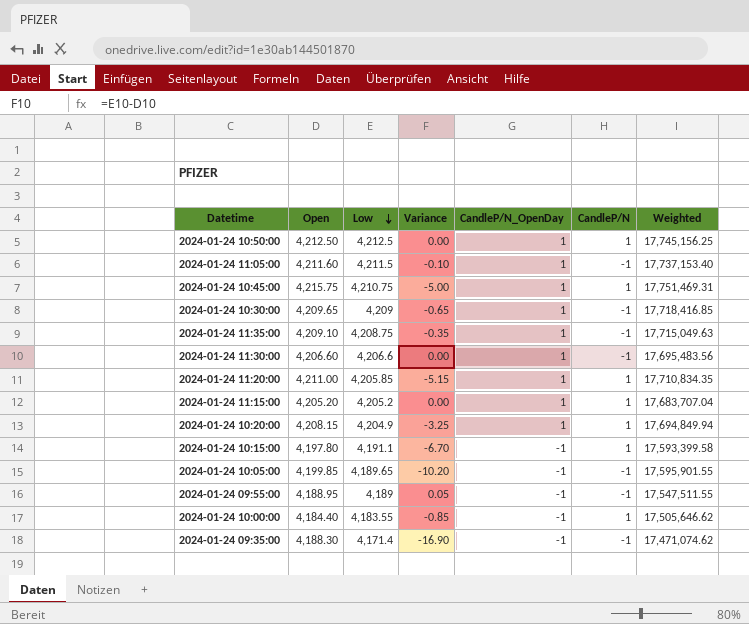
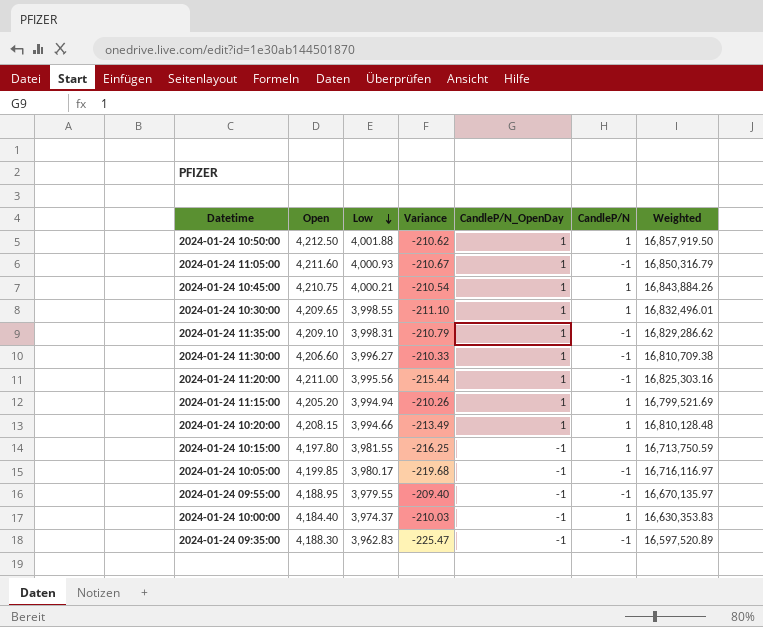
2024-01-24 10:50:00 | Low: 4,212.5 -> 4,001.88
2024-01-24 10:50:00 | Variance: 0.00 -> -210.62
2024-01-24 10:50:00 | Weighted: 17,745,156.25 -> 16,857,919.50
2024-01-24 11:05:00 | Low: 4,211.5 -> 4,000.93
2024-01-24 11:05:00 | Variance: -0.10 -> -210.67
2024-01-24 11:05:00 | Weighted: 17,737,153.40 -> 16,850,316.79
2024-01-24 10:45:00 | Open: 4,215.75 -> 4,210.75
2024-01-24 10:45:00 | Low: 4,210.75 -> 4,000.21
2024-01-24 10:45:00 | Variance: -5.00 -> -210.54
2024-01-24 10:45:00 | Weighted: 17,751,469.31 -> 16,843,884.26
2024-01-24 10:30:00 | Low: 4,209 -> 3,998.55
2024-01-24 10:30:00 | Variance: -0.65 -> -211.10
2024-01-24 10:30:00 | CandleP/N: -1 -> 1
2024-01-24 10:30:00 | Weighted: 17,718,416.85 -> 16,832,496.01
2024-01-24 11:35:00 | Low: 4,208.75 -> 3,998.31
2024-01-24 11:35:00 | Variance: -0.35 -> -210.79
2024-01-24 11:35:00 | Weighted: 17,715,049.63 -> 16,829,286.62
2024-01-24 11:30:00 | Low: 4,206.6 -> 3,996.27
2024-01-24 11:30:00 | Variance: 0.00 -> -210.33
2024-01-24 11:30:00 | Weighted: 17,695,483.56 -> 16,810,709.38
2024-01-24 11:20:00 | Low: 4,205.85 -> 3,995.56
2024-01-24 11:20:00 | Variance: -5.15 -> -215.44
2024-01-24 11:20:00 | CandleP/N: 1 -> -1
2024-01-24 11:20:00 | Weighted: 17,710,834.35 -> 16,825,303.16
2024-01-24 11:15:00 | Low: 4,205.2 -> 3,994.94
2024-01-24 11:15:00 | Variance: 0.00 -> -210.26
2024-01-24 11:15:00 | Weighted: 17,683,707.04 -> 16,799,521.69
2024-01-24 10:20:00 | Low: 4,204.9 -> 3,994.66
2024-01-24 10:20:00 | Variance: -3.25 -> -213.49
2024-01-24 10:20:00 | Weighted: 17,694,849.94 -> 16,810,128.48
2024-01-24 10:15:00 | Low: 4,191.1 -> 3,981.55
2024-01-24 10:15:00 | Variance: -6.70 -> -216.25
2024-01-24 10:15:00 | Weighted: 17,593,399.58 -> 16,713,750.59
2024-01-24 10:05:00 | Low: 4,189.65 -> 3,980.17
2024-01-24 10:05:00 | Variance: -10.20 -> -219.68
2024-01-24 10:05:00 | Weighted: 17,595,901.55 -> 16,716,116.97
2024-01-24 09:55:00 | Low: 4,189 -> 3,979.55
2024-01-24 09:55:00 | Variance: 0.05 -> -209.40
2024-01-24 09:55:00 | Weighted: 17,547,511.55 -> 16,670,135.97
2024-01-24 10:00:00 | Low: 4,183.55 -> 3,974.37
2024-01-24 10:00:00 | Variance: -0.85 -> -210.03
2024-01-24 10:00:00 | Weighted: 17,505,646.62 -> 16,630,353.83
2024-01-24 09:35:00 | Low: 4,171.4 -> 3,962.83
2024-01-24 09:35:00 | Variance: -16.90 -> -225.47
2024-01-24 09:35:00 | Weighted: 17,471,074.62 -> 16,597,520.89

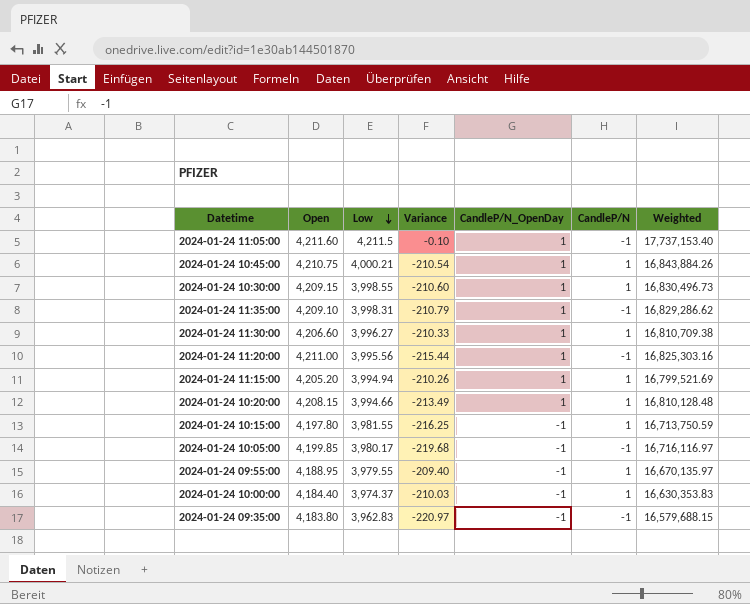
row 2024-01-24 10:50:00: 4,212.50 | 4,001.88 | -210.62 | 1 | 1 | 16,857,919.50 -> none
2024-01-24 11:05:00 | Low: 4,000.93 -> 4,211.5
2024-01-24 11:05:00 | Variance: -210.67 -> -0.10
2024-01-24 11:05:00 | Weighted: 16,850,316.79 -> 17,737,153.40
2024-01-24 10:30:00 | Open: 4,209.65 -> 4,209.15
2024-01-24 10:30:00 | Variance: -211.10 -> -210.60
2024-01-24 10:30:00 | Weighted: 16,832,496.01 -> 16,830,496.73
2024-01-24 11:30:00 | CandleP/N: -1 -> 1
2024-01-24 09:55:00 | CandleP/N: -1 -> 1
2024-01-24 09:35:00 | Open: 4,188.30 -> 4,183.80
2024-01-24 09:35:00 | Variance: -225.47 -> -220.97
2024-01-24 09:35:00 | Weighted: 16,597,520.89 -> 16,579,688.15

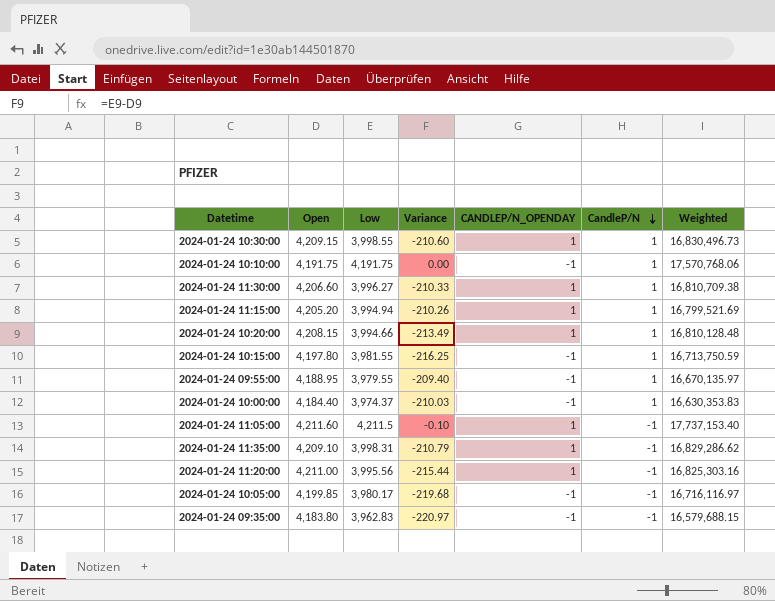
row order: Low descending -> CandleP/N descending
column name: CandleP/N_OpenDay -> CANDLEP/N_OPENDAY
row 2024-01-24 10:45:00: 4,210.75 | 4,000.21 | -210.54 | 1 | 1 | 16,843,884.26 -> none
row 2024-01-24 10:10:00: none -> 4,191.75 | 4,191.75 | 0.00 | -1 | 1 | 17,570,768.06

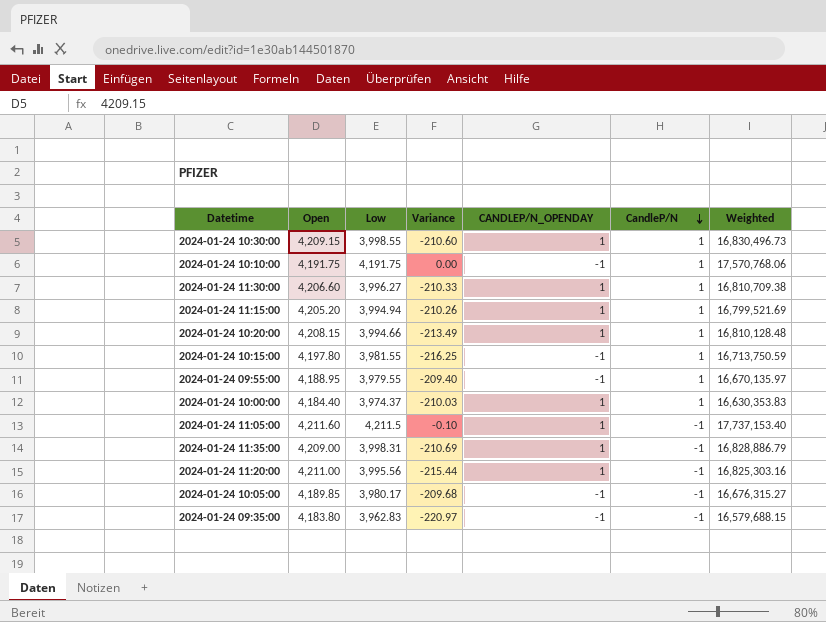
2024-01-24 10:00:00 | CANDLEP/N_OPENDAY: -1 -> 1
2024-01-24 11:35:00 | Open: 4,209.10 -> 4,209.00
2024-01-24 11:35:00 | Variance: -210.79 -> -210.69
2024-01-24 11:35:00 | Weighted: 16,829,286.62 -> 16,828,886.79
2024-01-24 10:05:00 | Open: 4,199.85 -> 4,189.85
2024-01-24 10:05:00 | Variance: -219.68 -> -209.68
2024-01-24 10:05:00 | Weighted: 16,716,116.97 -> 16,676,315.27

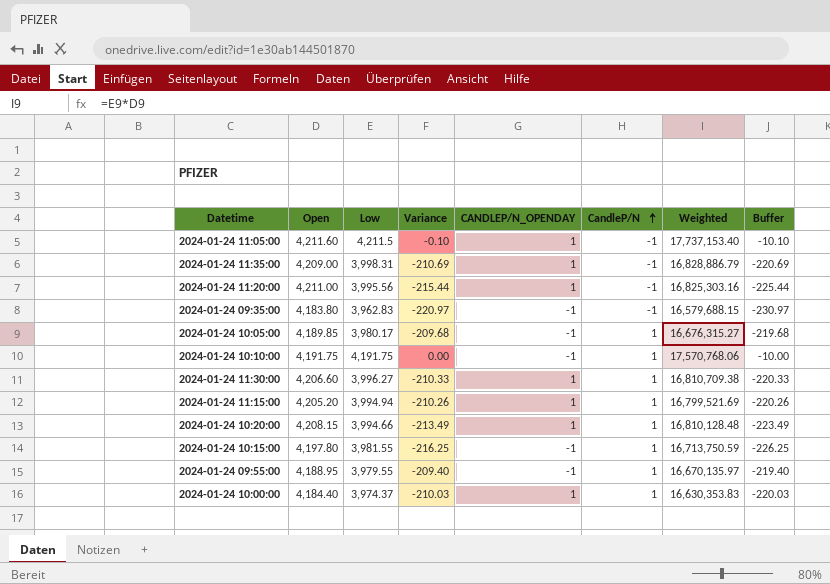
row order: CandleP/N descending -> CandleP/N ascending
column Buffer | formula: none -> [Variance] - 10
row 2024-01-24 10:30:00: 4,209.15 | 3,998.55 | -210.60 | 1 | 1 | 16,830,496.73 -> none
2024-01-24 10:05:00 | CandleP/N: -1 -> 1

